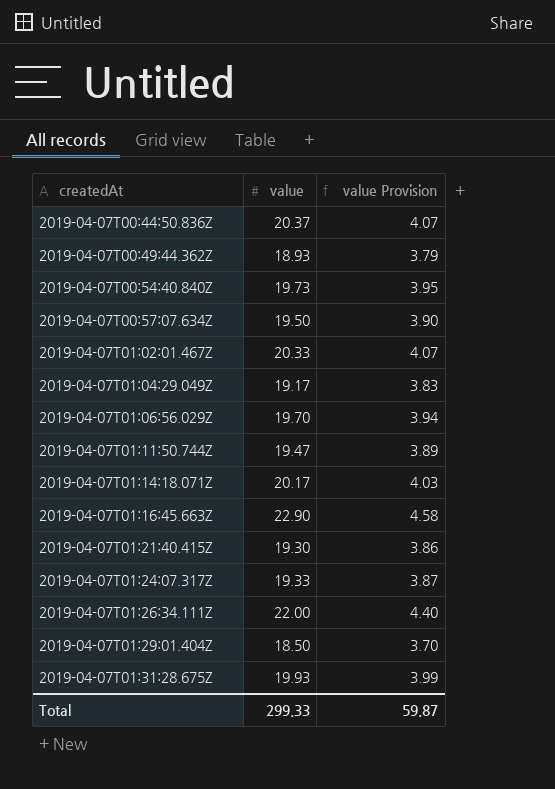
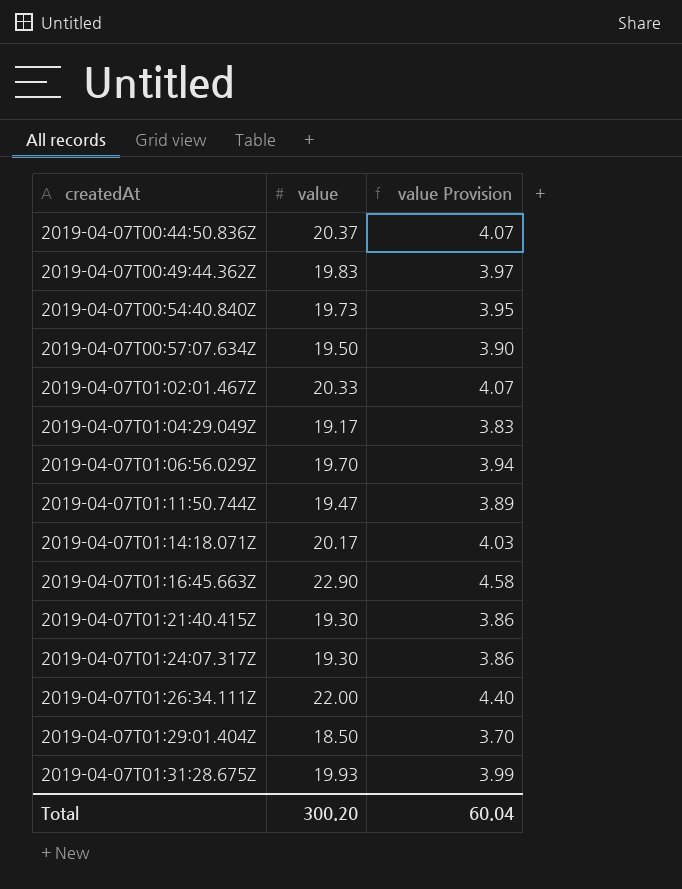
2019-04-07T00:49:44.362Z | value: 18.93 -> 19.83
2019-04-07T00:49:44.362Z | value Provision: 3.79 -> 3.97
2019-04-07T01:24:07.317Z | value: 19.33 -> 19.30
2019-04-07T01:24:07.317Z | value Provision: 3.87 -> 3.86
Total | value: 299.33 -> 300.20
Total | value Provision: 59.87 -> 60.04

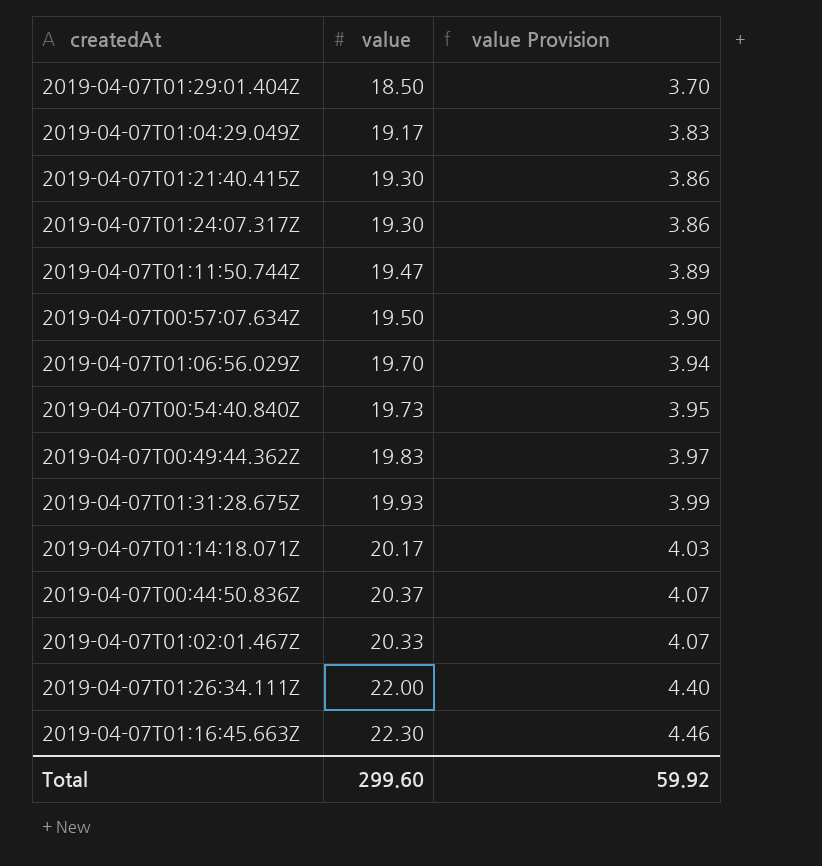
row order: createdAt ascending -> value Provision ascending
2019-04-07T01:16:45.663Z | value: 22.90 -> 22.30
2019-04-07T01:16:45.663Z | value Provision: 4.58 -> 4.46
Total | value: 300.20 -> 299.60
Total | value Provision: 60.04 -> 59.92

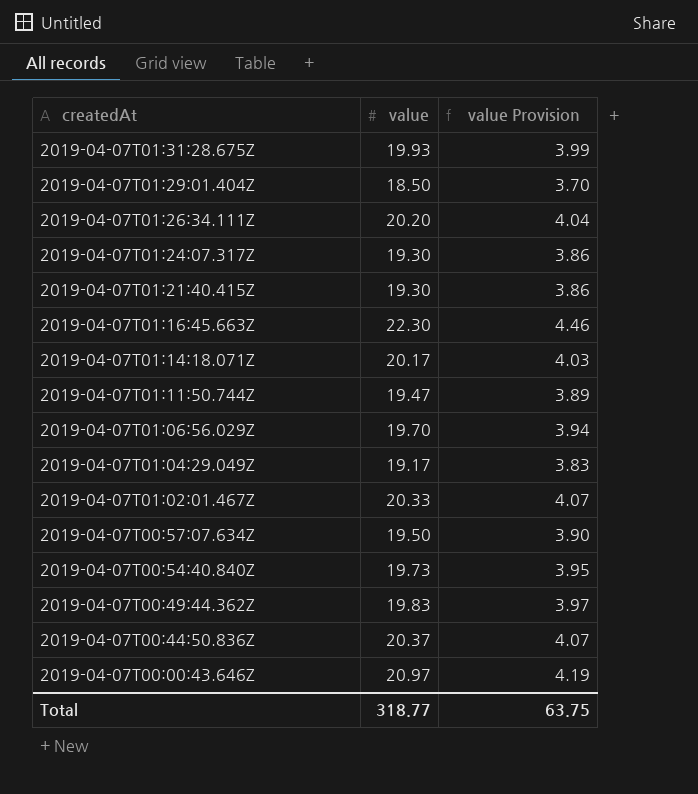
row order: value Provision ascending -> createdAt descending
2019-04-07T01:26:34.111Z | value: 22.00 -> 20.20
2019-04-07T01:26:34.111Z | value Provision: 4.40 -> 4.04
row 2019-04-07T00:00:43.646Z: none -> 20.97 | 4.19
Total | value: 299.60 -> 318.77
Total | value Provision: 59.92 -> 63.75

